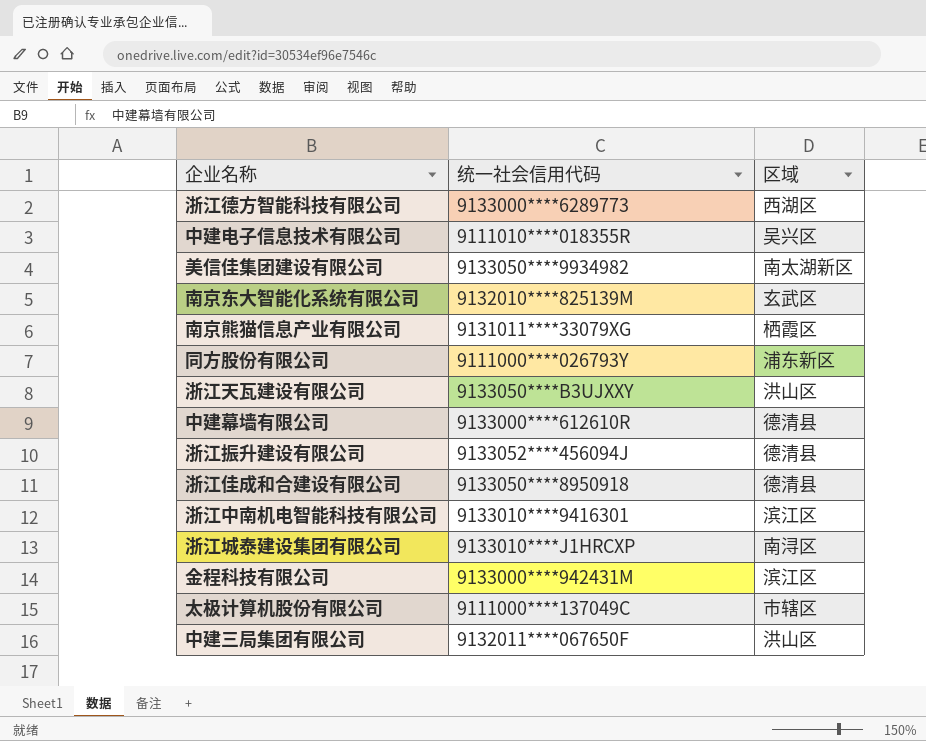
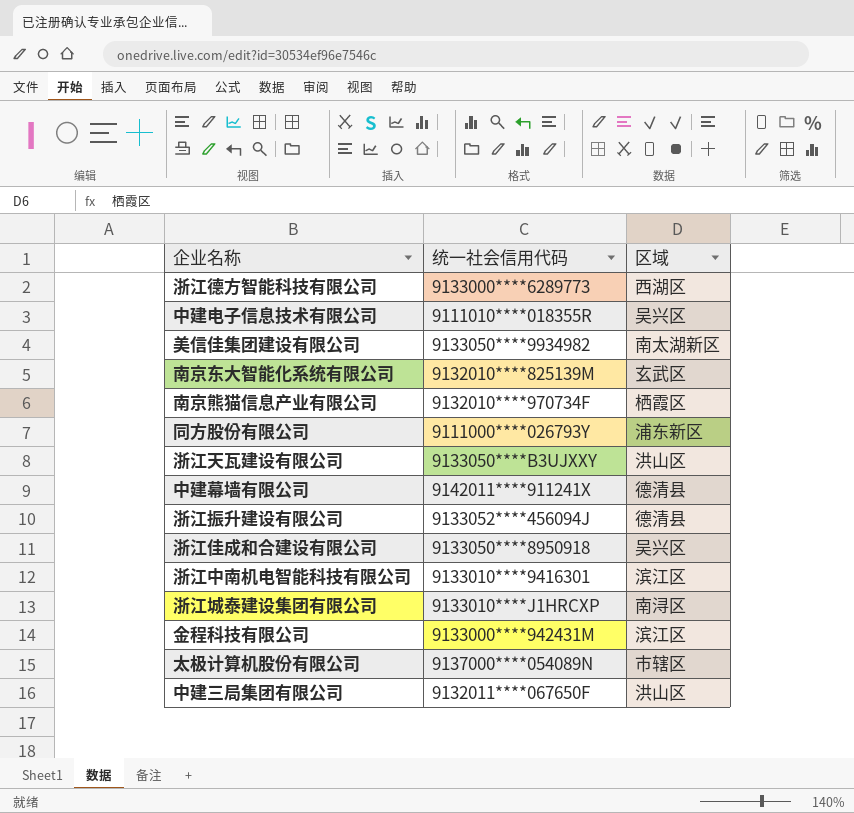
南京熊猫信息产业有限公司 | 统一社会信用代码: 9131011****33079XG -> 9132010****970734F
中建幕墙有限公司 | 统一社会信用代码: 9133000****612610R -> 9142011****911241X
浙江佳成和合建设有限公司 | 区域: 德清县 -> 吴兴区
太极计算机股份有限公司 | 统一社会信用代码: 9111000****137049C -> 9137000****054089N

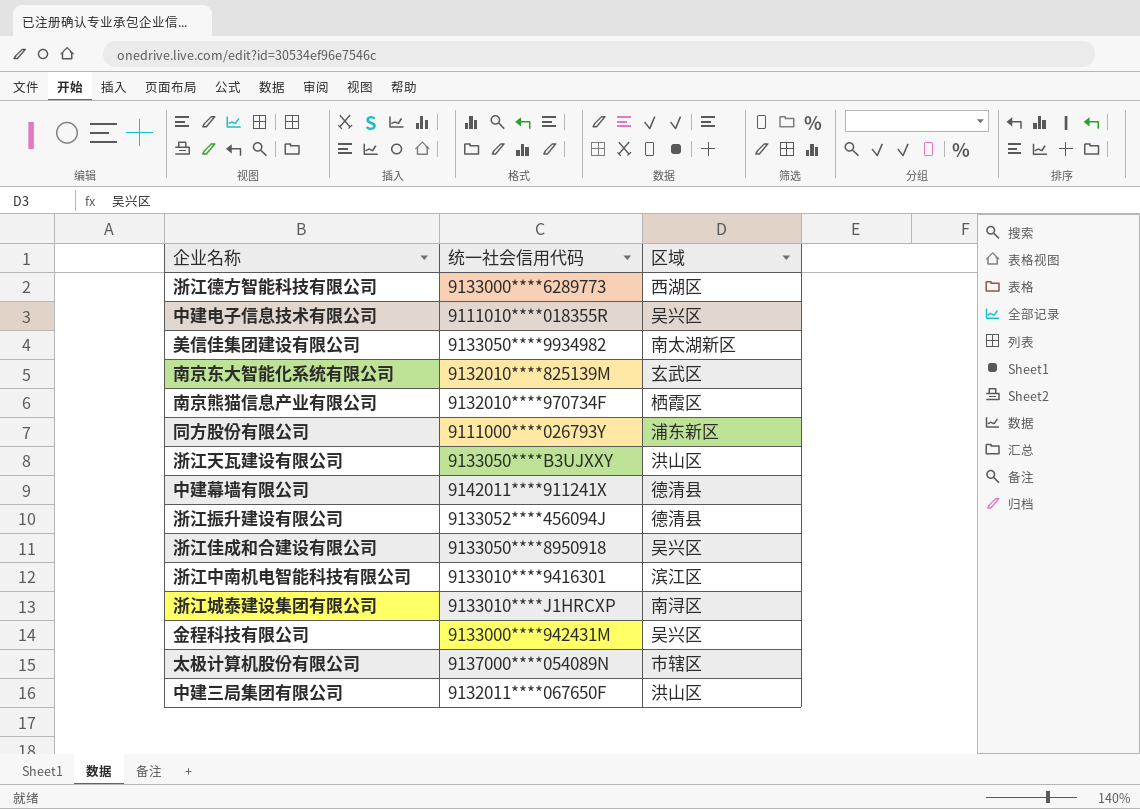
金程科技有限公司 | 区域: 滨江区 -> 吴兴区

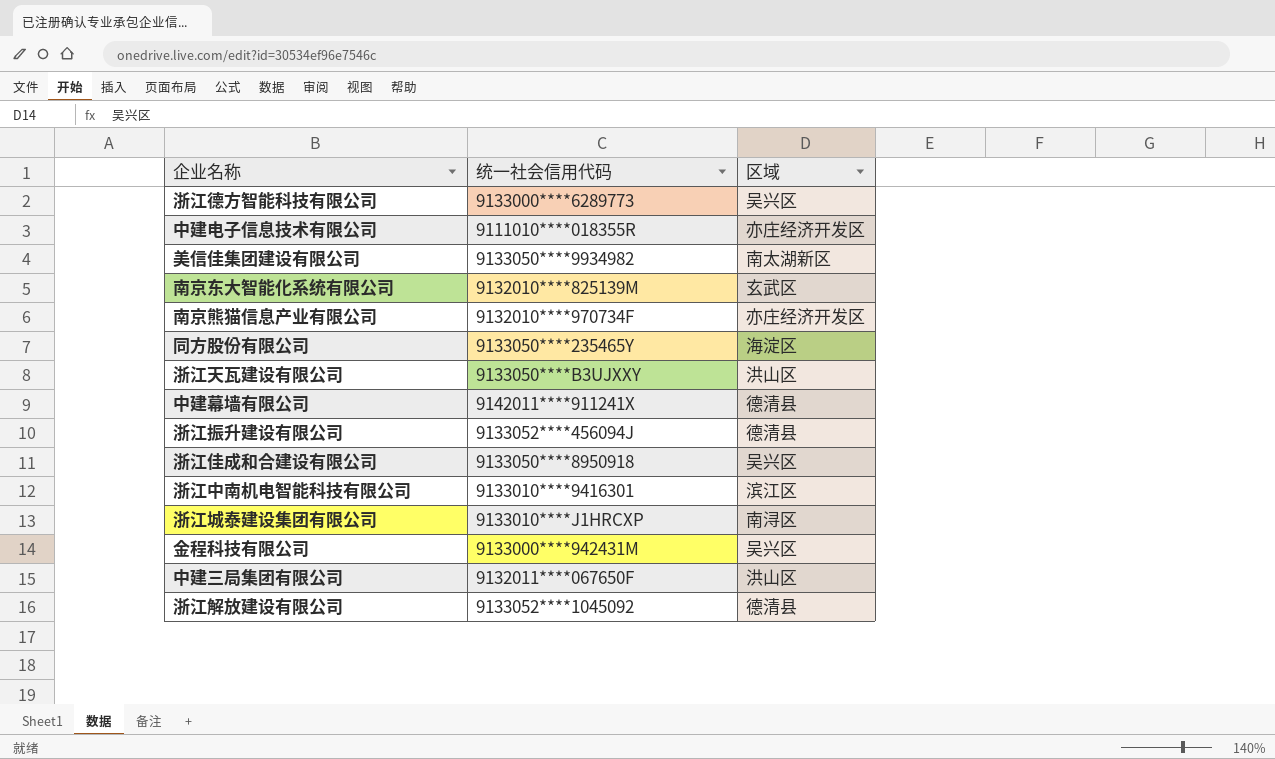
row 太极计算机股份有限公司: 9137000****054089N | 市辖区 -> none
浙江德方智能科技有限公司 | 区域: 西湖区 -> 吴兴区
中建电子信息技术有限公司 | 区域: 吴兴区 -> 亦庄经济开发区
南京熊猫信息产业有限公司 | 区域: 栖霞区 -> 亦庄经济开发区
同方股份有限公司 | 统一社会信用代码: 9111000****026793Y -> 9133050****235465Y
同方股份有限公司 | 区域: 浦东新区 -> 海淀区
row 浙江解放建设有限公司: none -> 9133052****1045092 | 德清县

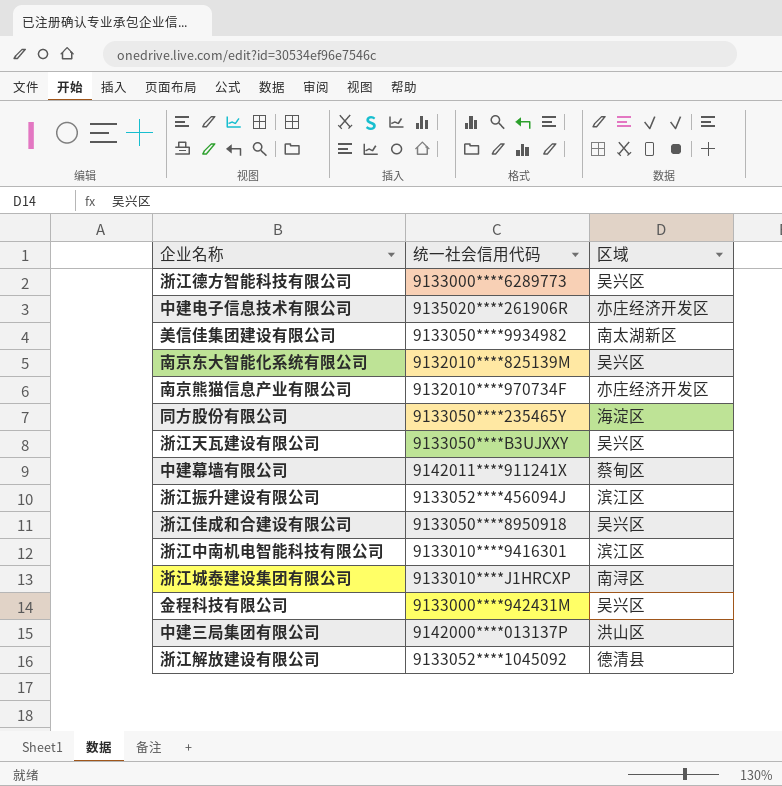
中建电子信息技术有限公司 | 统一社会信用代码: 9111010****018355R -> 9135020****261906R
南京东大智能化系统有限公司 | 区域: 玄武区 -> 吴兴区
浙江天瓦建设有限公司 | 区域: 洪山区 -> 吴兴区
中建幕墙有限公司 | 区域: 德清县 -> 蔡甸区
浙江振升建设有限公司 | 区域: 德清县 -> 滨江区
中建三局集团有限公司 | 统一社会信用代码: 9132011****067650F -> 9142000****013137P

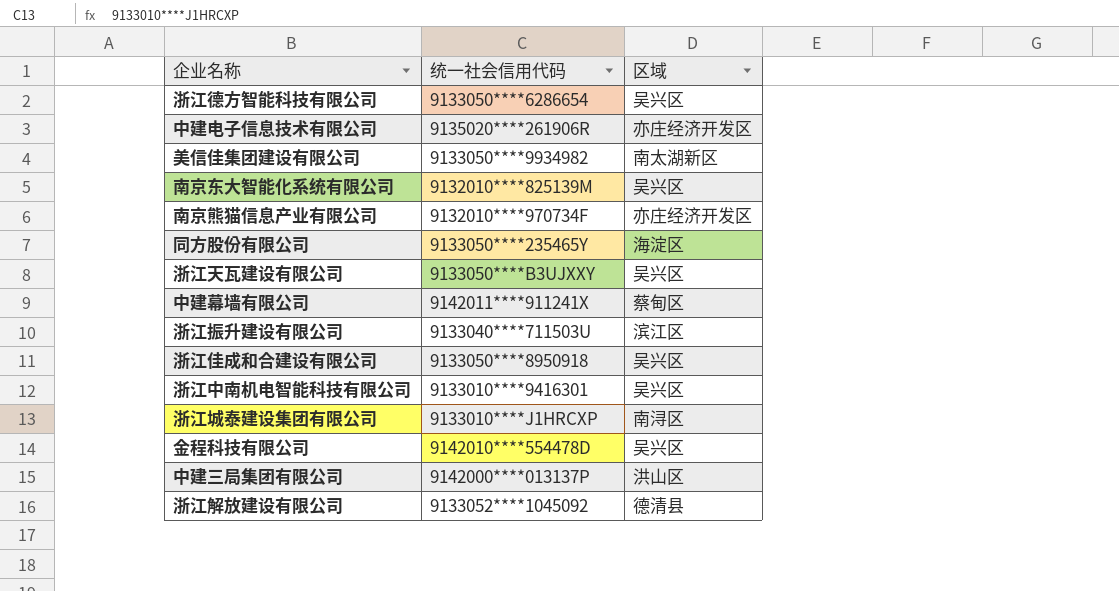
浙江德方智能科技有限公司 | 统一社会信用代码: 9133000****6289773 -> 9133050****6286654
浙江振升建设有限公司 | 统一社会信用代码: 9133052****456094J -> 9133040****711503U
浙江中南机电智能科技有限公司 | 区域: 滨江区 -> 吴兴区
金程科技有限公司 | 统一社会信用代码: 9133000****942431M -> 9142010****554478D

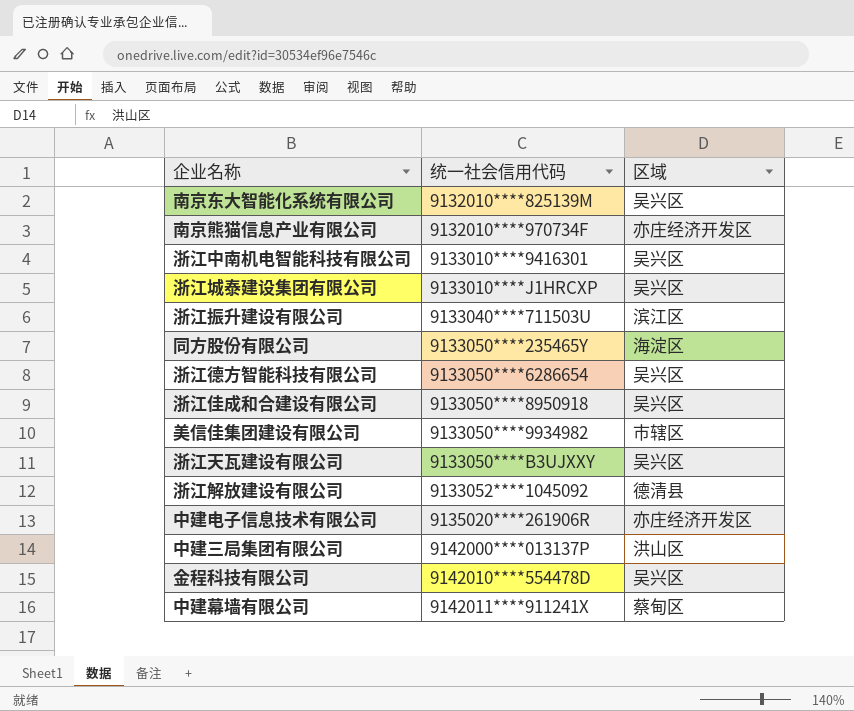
row order: none -> 统一社会信用代码 ascending
浙江城泰建设集团有限公司 | 区域: 南浔区 -> 吴兴区
美信佳集团建设有限公司 | 区域: 南太湖新区 -> 市辖区

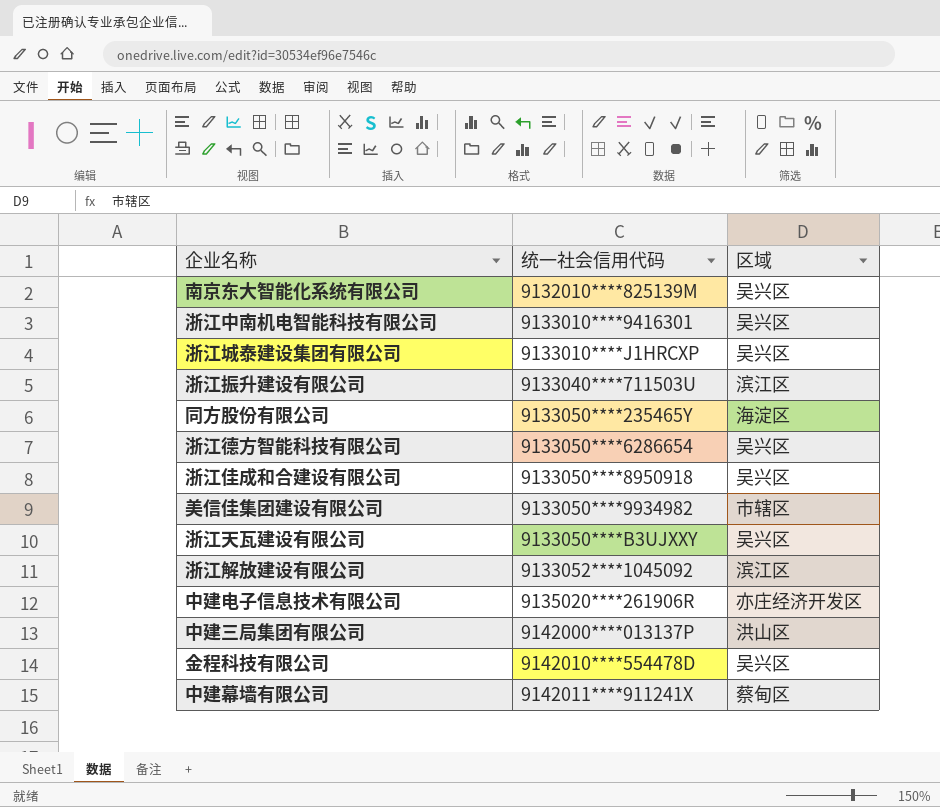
row 南京熊猫信息产业有限公司: 9132010****970734F | 亦庄经济开发区 -> none
浙江解放建设有限公司 | 区域: 德清县 -> 滨江区

